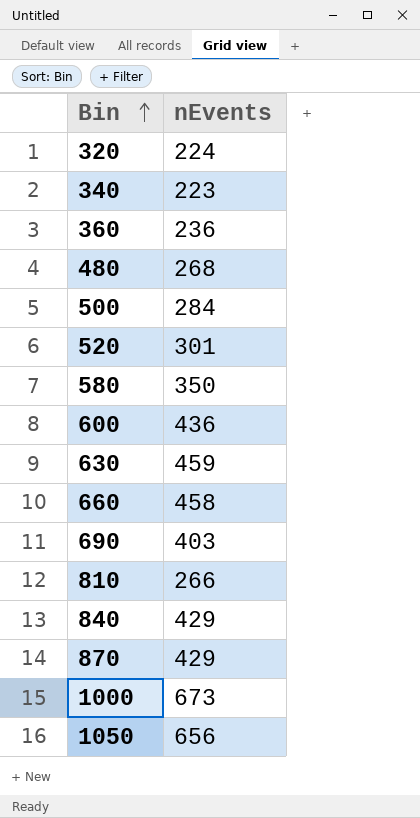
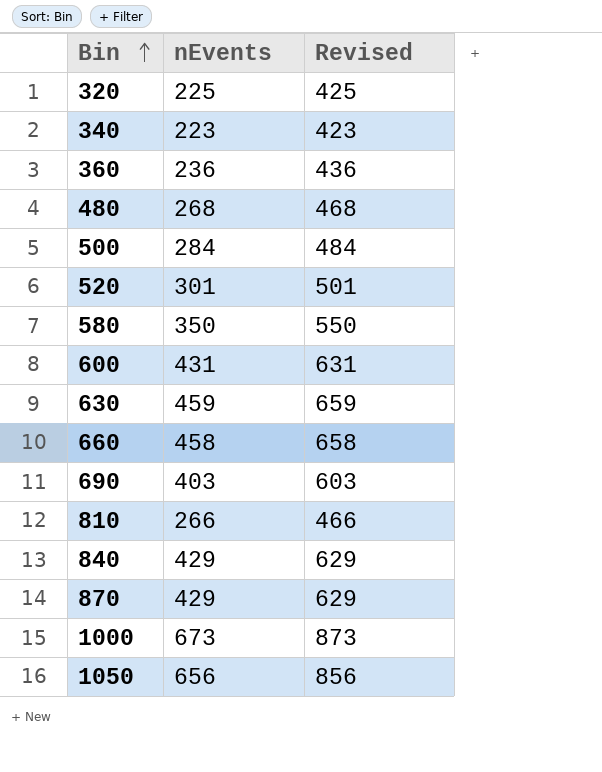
column Revised | formula: none -> [nEvents] + 200
320 | nEvents: 224 -> 225
600 | nEvents: 436 -> 431

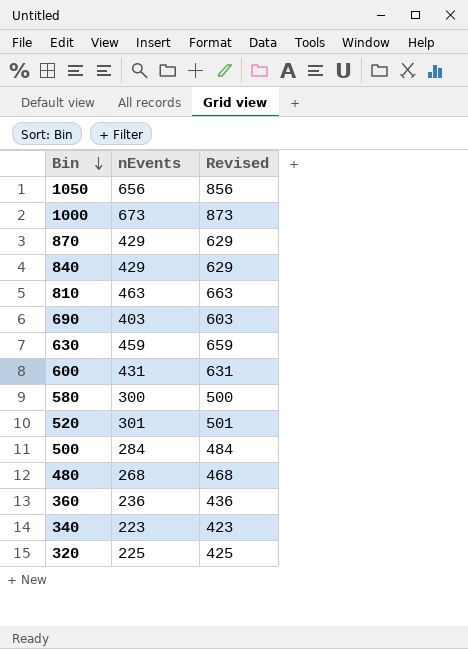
row order: Bin ascending -> Bin descending
row 660: 458 | 658 -> none
810 | nEvents: 266 -> 463
810 | Revised: 466 -> 663
580 | nEvents: 350 -> 300
580 | Revised: 550 -> 500

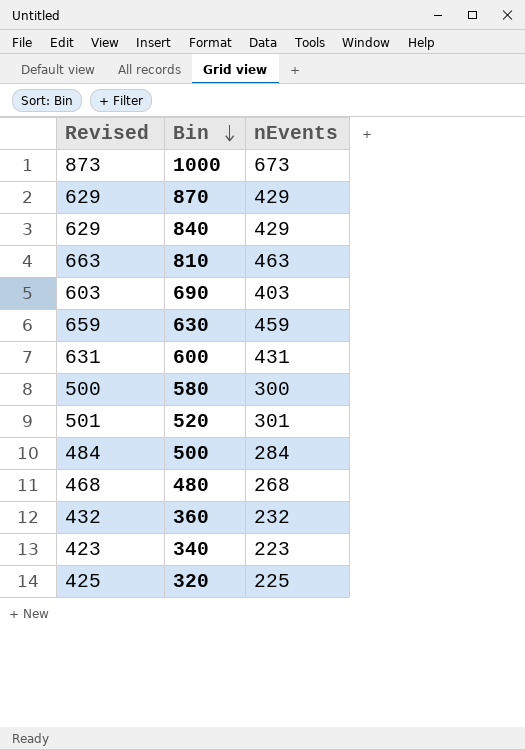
column Revised | position: 3 -> 1
row 1050: 656 | 856 -> none
360 | Revised: 436 -> 432
360 | nEvents: 236 -> 232

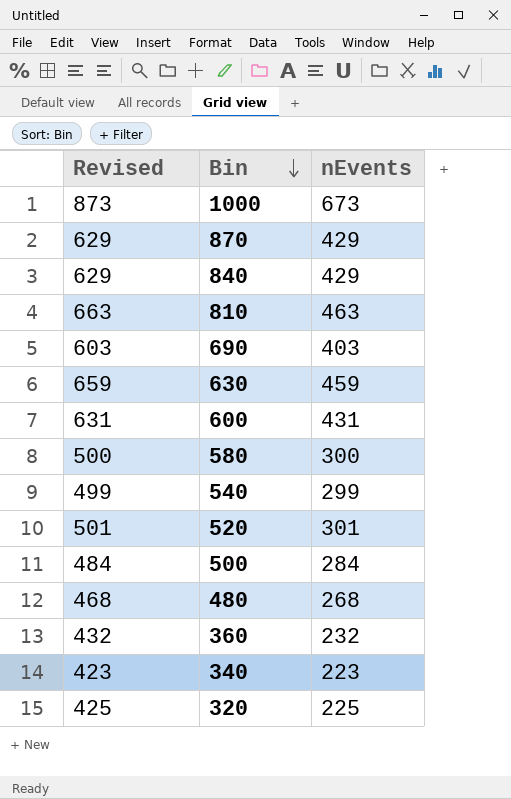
row 540: none -> 499 | 299

